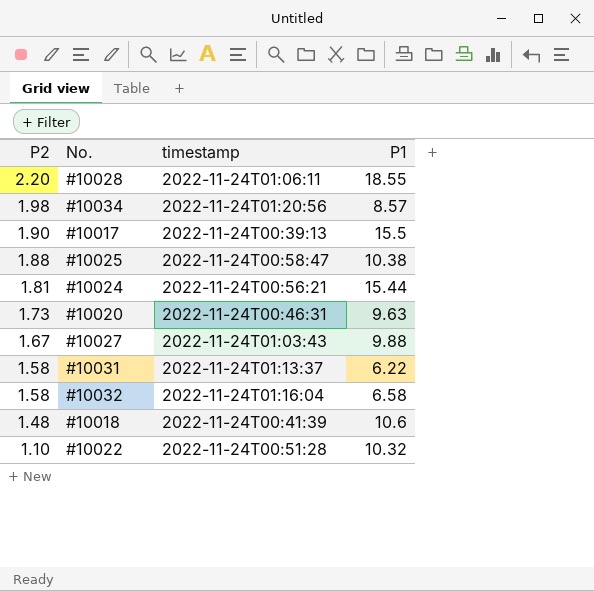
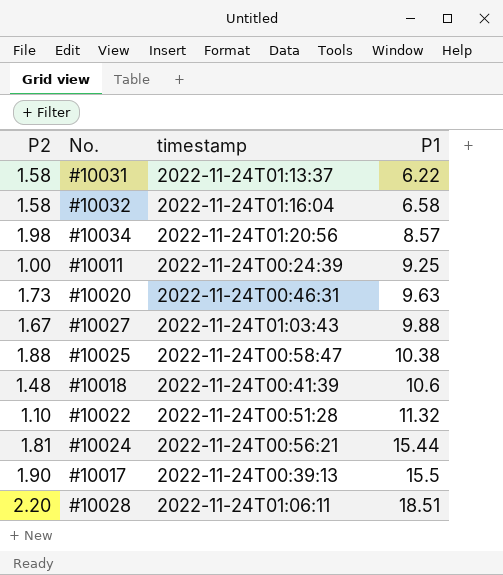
row order: P2 descending -> P1 ascending
row #10011: none -> 1.00 | 2022-11-24T00:24:39 | 9.25
#10022 | P1: 10.32 -> 11.32
#10028 | P1: 18.55 -> 18.51

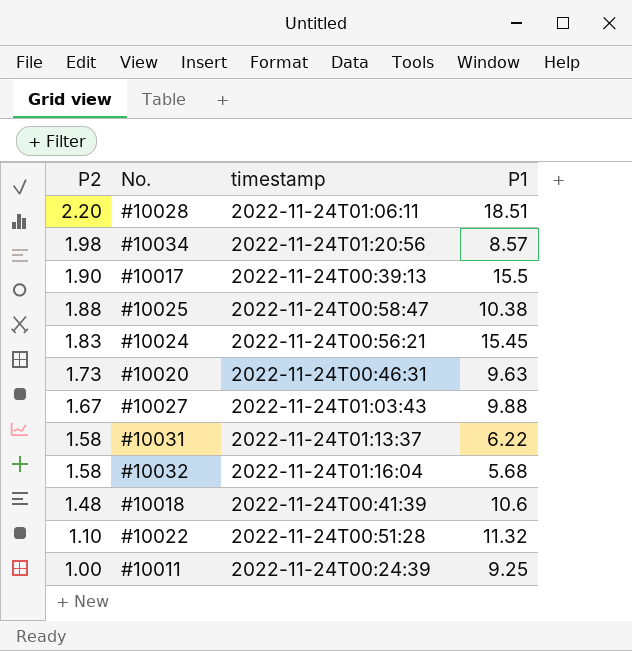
row order: P1 ascending -> P2 descending
#10024 | P2: 1.81 -> 1.83
#10024 | P1: 15.44 -> 15.45
#10032 | P1: 6.58 -> 5.68

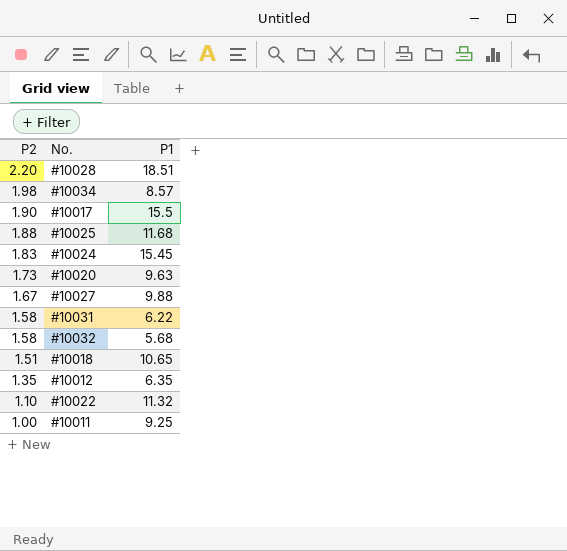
column timestamp | position: 3 -> none
#10025 | P1: 10.38 -> 11.68
#10018 | P2: 1.48 -> 1.51
#10018 | P1: 10.6 -> 10.65
row #10012: none -> 1.35 | 6.35

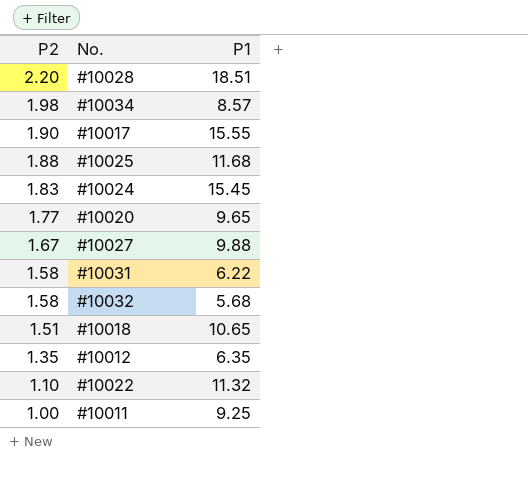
#10017 | P1: 15.5 -> 15.55
#10020 | P2: 1.73 -> 1.77
#10020 | P1: 9.63 -> 9.65

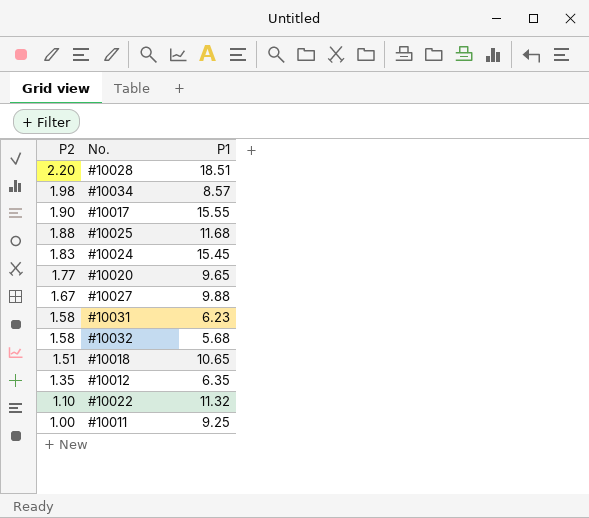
#10031 | P1: 6.22 -> 6.23

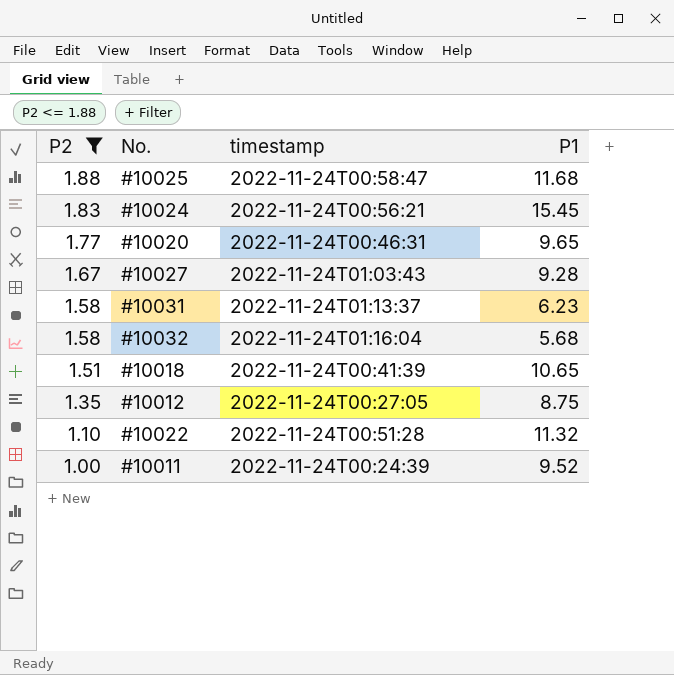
filter: none -> P2 <= 1.88
column timestamp | position: none -> 3
#10027 | P1: 9.88 -> 9.28
#10012 | P1: 6.35 -> 8.75
#10011 | P1: 9.25 -> 9.52

